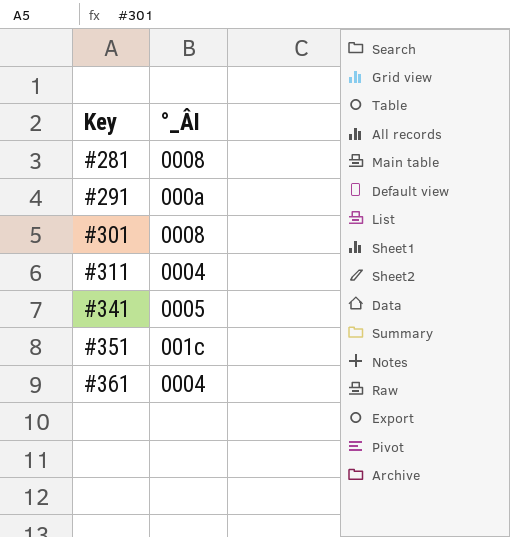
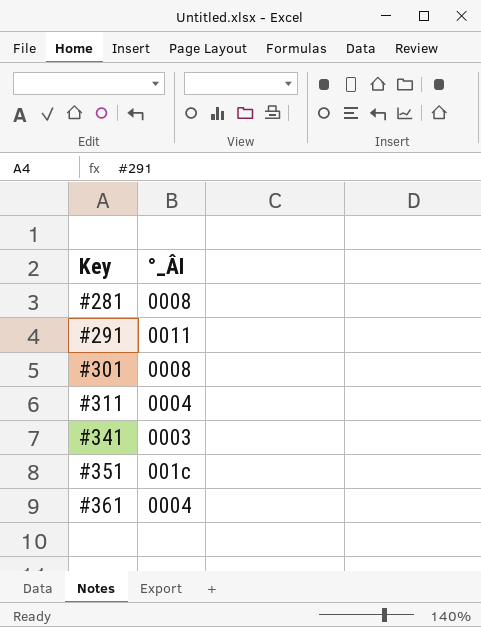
#291 | °_ÂI: 000a -> 0011
#341 | °_ÂI: 0005 -> 0003

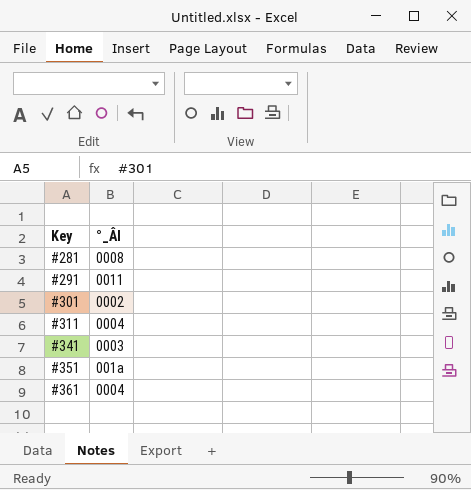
#301 | °_ÂI: 0008 -> 0002
#351 | °_ÂI: 001c -> 001a

